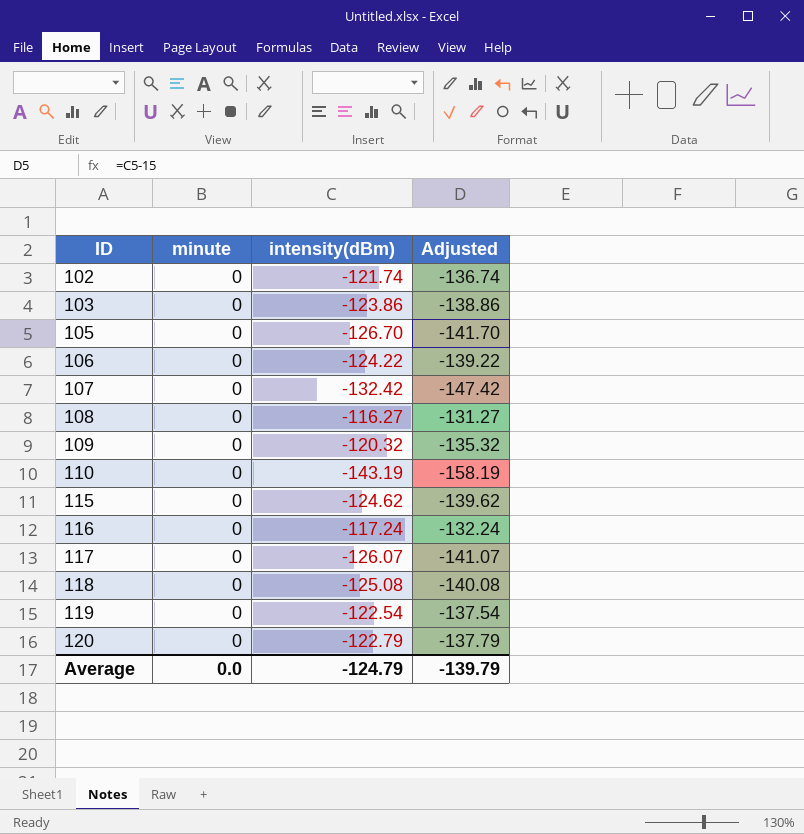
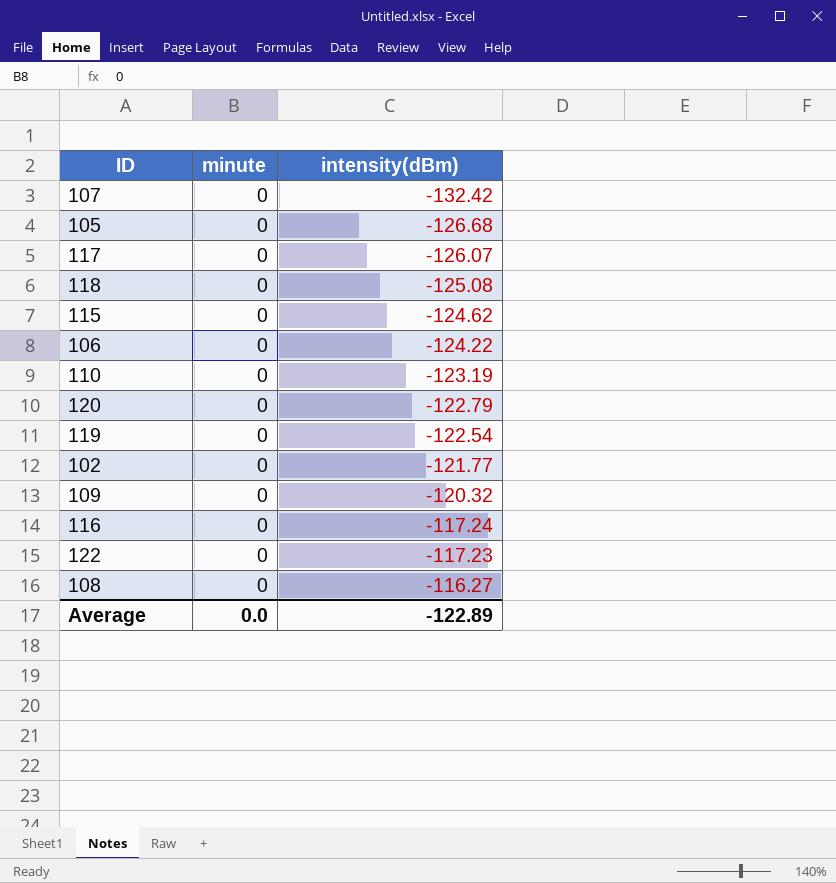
row order: ID ascending -> intensity(dBm) ascending
column Adjusted | formula: [intensity(dBm)] - 15 -> none
row 103: 0 | -123.86 | -138.86 -> none
105 | intensity(dBm): -126.70 -> -126.68
110 | intensity(dBm): -143.19 -> -123.19
102 | intensity(dBm): -121.74 -> -121.77
row 122: none -> 0 | -117.23
Average | intensity(dBm): -124.79 -> -122.89

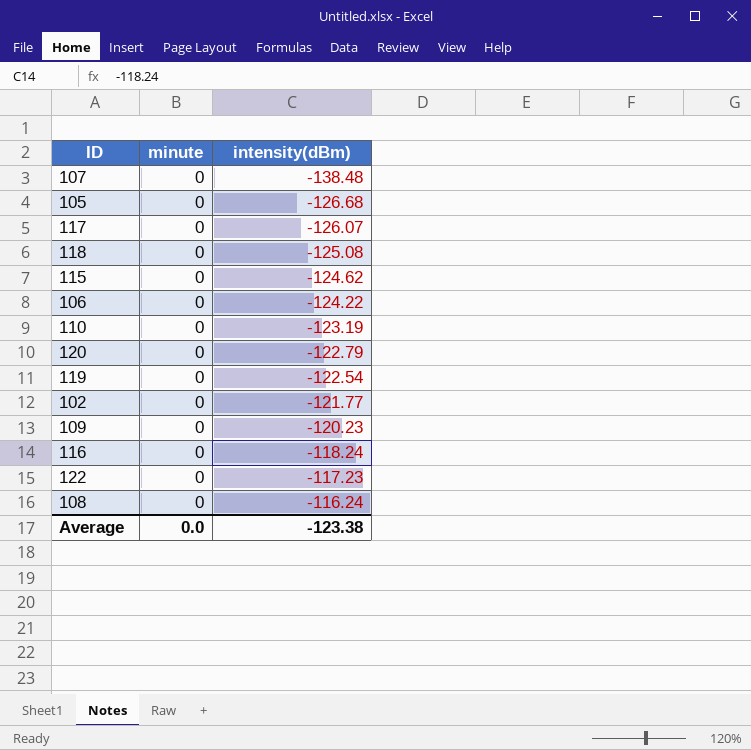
107 | intensity(dBm): -132.42 -> -138.48
109 | intensity(dBm): -120.32 -> -120.23
116 | intensity(dBm): -117.24 -> -118.24
108 | intensity(dBm): -116.27 -> -116.24
Average | intensity(dBm): -122.89 -> -123.38

